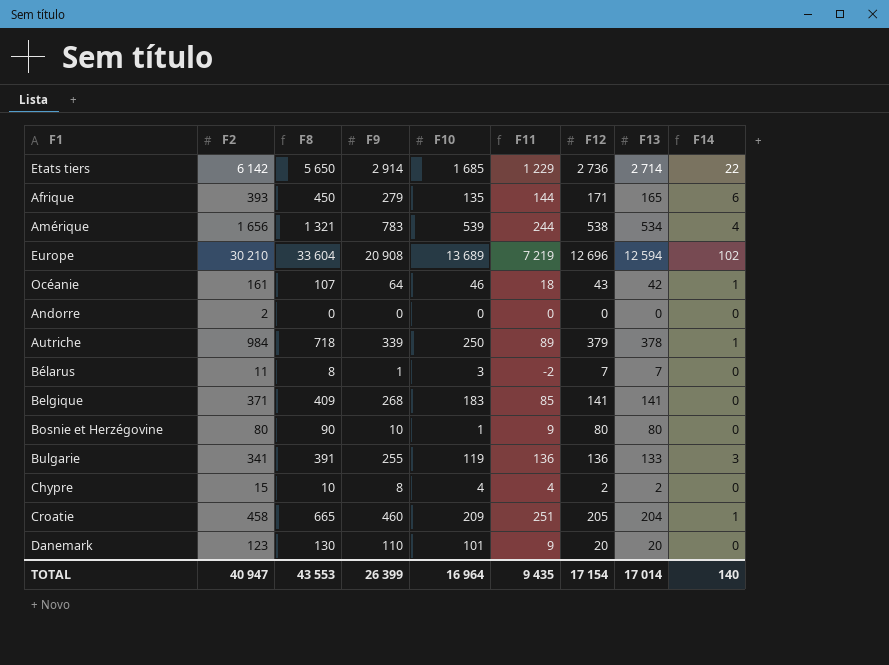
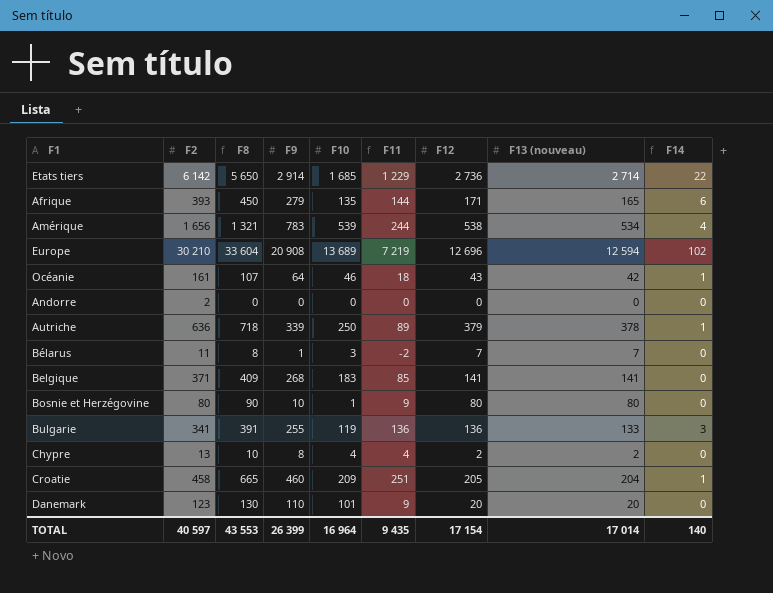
column name: F13 -> F13 (nouveau)
Autriche | F2: 984 -> 636
Chypre | F2: 15 -> 13
TOTAL | F2: 40 947 -> 40 597

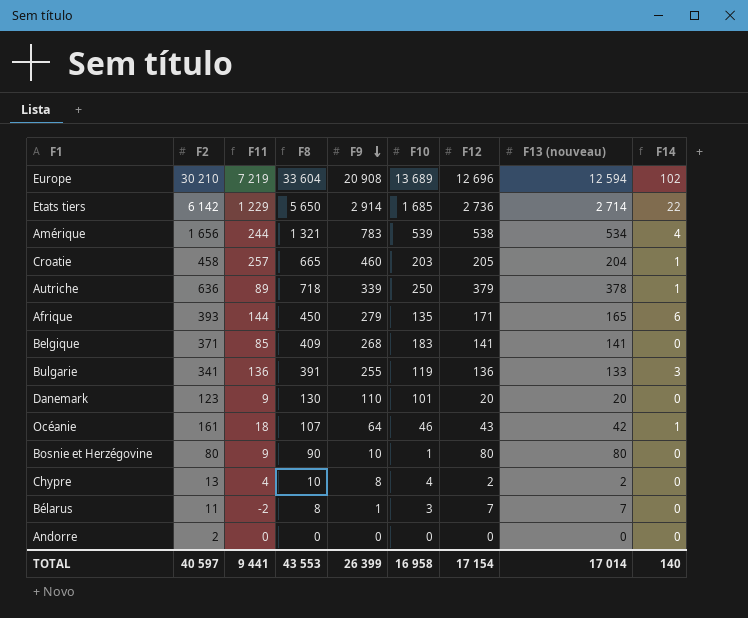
row order: none -> F9 descending
column F11 | position: 6 -> 3
Croatie | F11: 251 -> 257
Croatie | F10: 209 -> 203
TOTAL | F11: 9 435 -> 9 441
TOTAL | F10: 16 964 -> 16 958

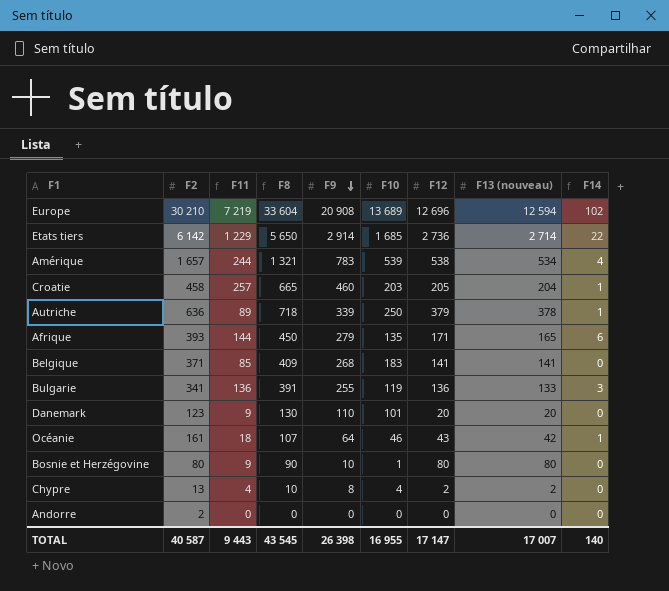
row Bélarus: 11 | -2 | 8 | 1 | 3 | 7 | 7 | 0 -> none
Amérique | F2: 1 656 -> 1 657
TOTAL | F2: 40 597 -> 40 587
TOTAL | F11: 9 441 -> 9 443
TOTAL | F8: 43 553 -> 43 545
TOTAL | F9: 26 399 -> 26 398
TOTAL | F10: 16 958 -> 16 955
TOTAL | F12: 17 154 -> 17 147
TOTAL | F13 (nouveau): 17 014 -> 17 007

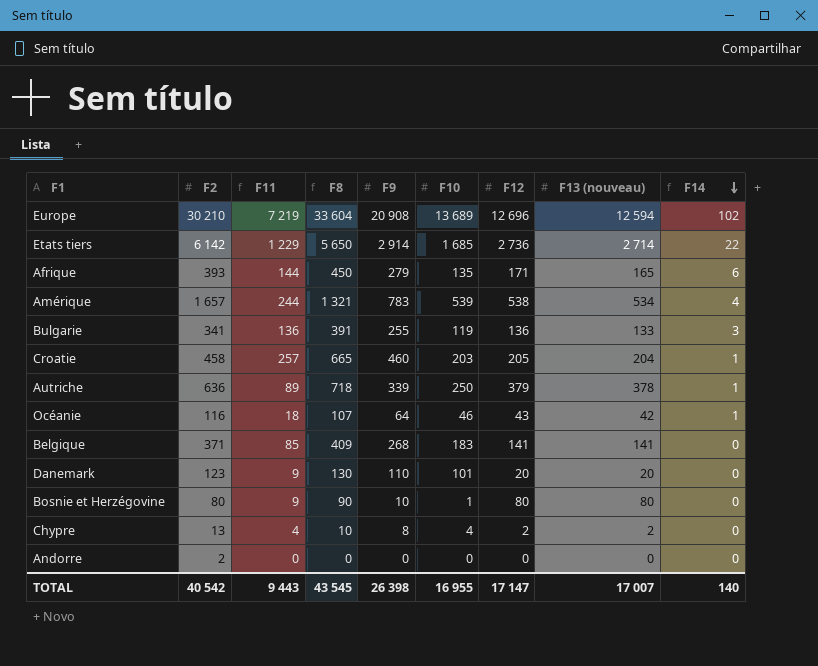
row order: F9 descending -> F14 descending
Océanie | F2: 161 -> 116
TOTAL | F2: 40 587 -> 40 542

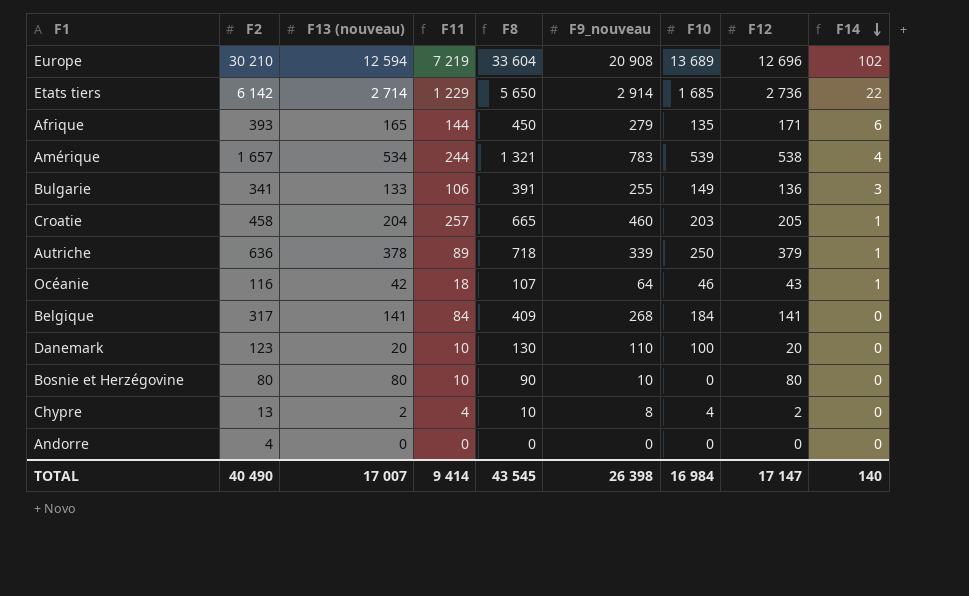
column F13 (nouveau) | position: 8 -> 3
column name: F9 -> F9_nouveau
Bulgarie | F11: 136 -> 106
Bulgarie | F10: 119 -> 149
Belgique | F2: 371 -> 317
Belgique | F11: 85 -> 84
Belgique | F10: 183 -> 184
Danemark | F11: 9 -> 10
Danemark | F10: 101 -> 100
Bosnie et Herzégovine | F11: 9 -> 10
Bosnie et Herzégovine | F10: 1 -> 0
Andorre | F2: 2 -> 4
TOTAL | F2: 40 542 -> 40 490
TOTAL | F11: 9 443 -> 9 414
TOTAL | F10: 16 955 -> 16 984

